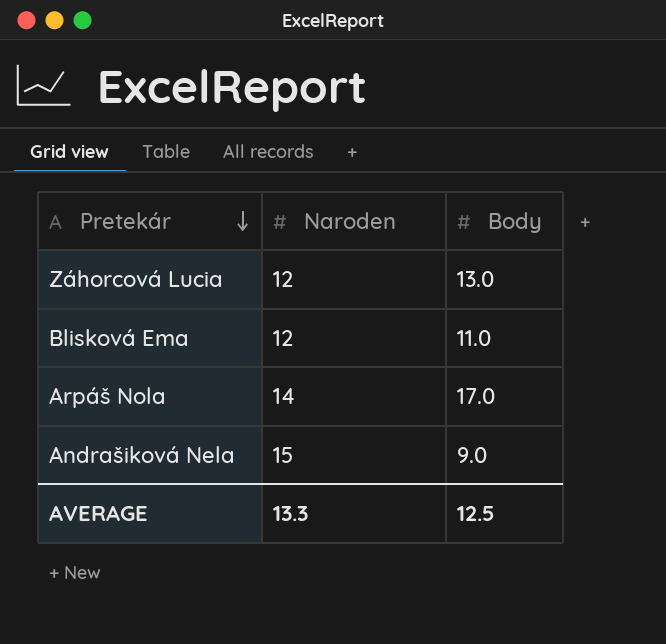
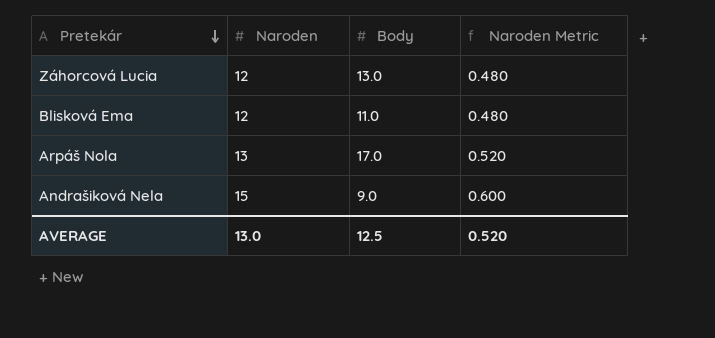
column Naroden Metric | formula: none -> [Naroden] * 0.04
Arpáš Nola | Naroden: 14 -> 13
AVERAGE | Naroden: 13.3 -> 13.0

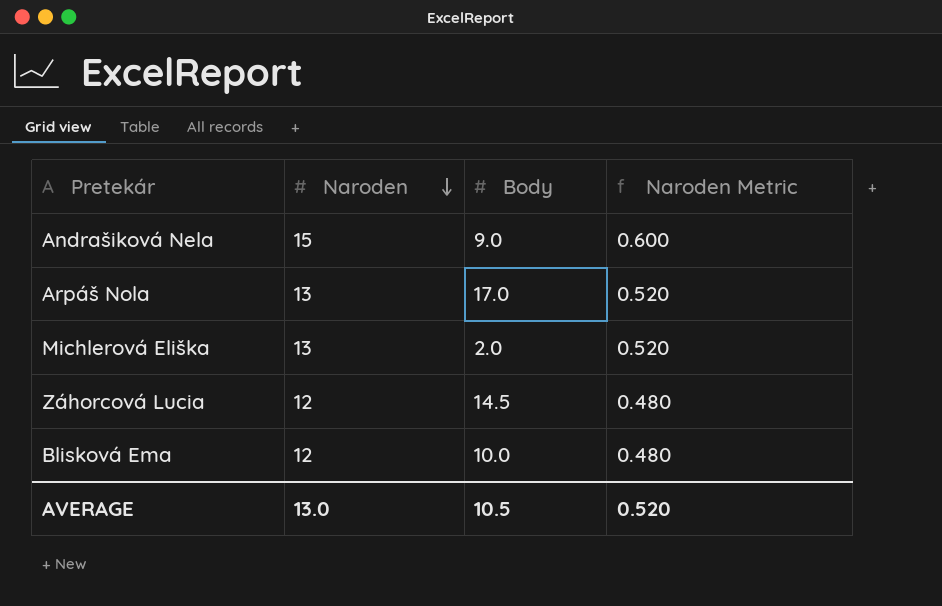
row order: Pretekár descending -> Naroden descending
row Michlerová Eliška: none -> 13 | 2.0 | 0.520
Záhorcová Lucia | Body: 13.0 -> 14.5
Blisková Ema | Body: 11.0 -> 10.0
AVERAGE | Body: 12.5 -> 10.5

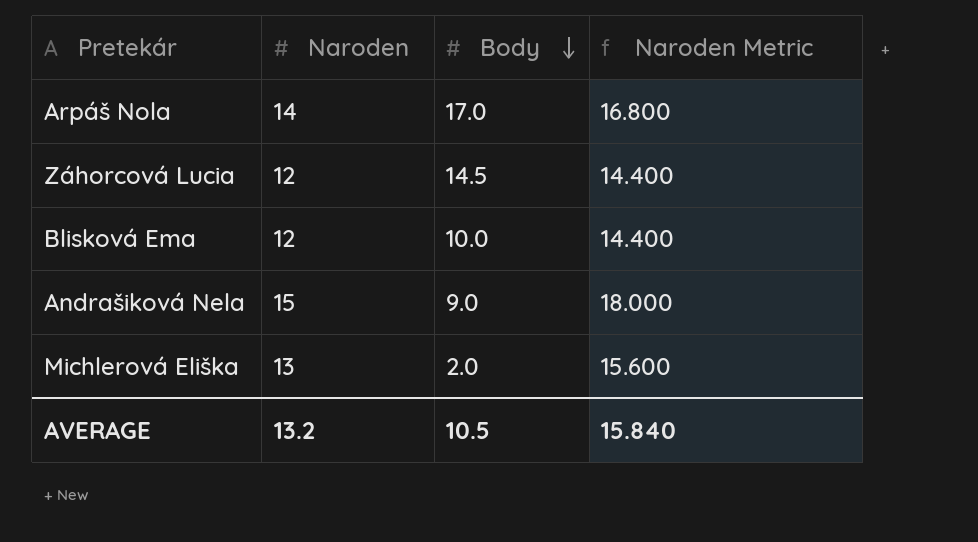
row order: Naroden descending -> Body descending
column Naroden Metric | formula: [Naroden] * 0.04 -> [Naroden] * 1.2
Arpáš Nola | Naroden: 13 -> 14
AVERAGE | Naroden: 13.0 -> 13.2
AVERAGE | Naroden Metric: 0.520 -> 15.840

